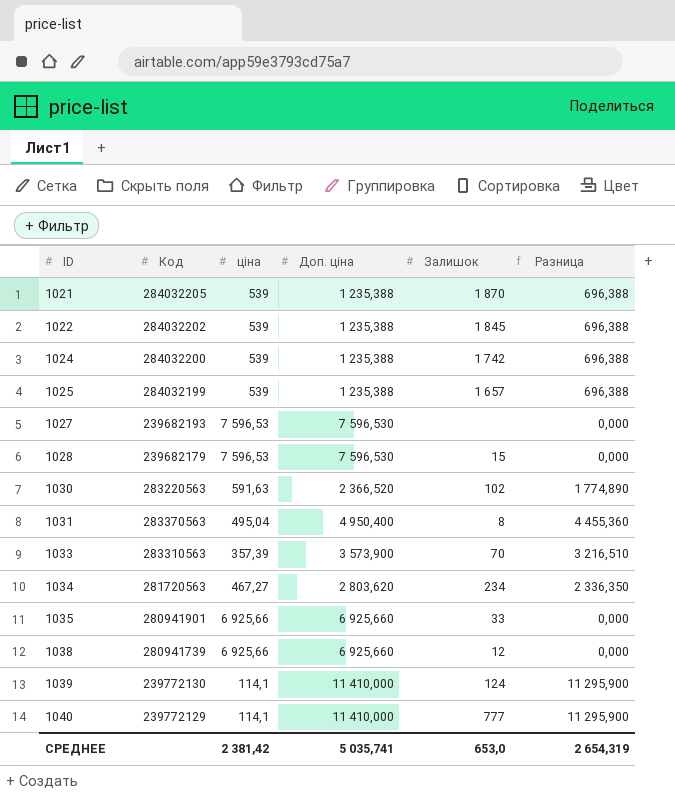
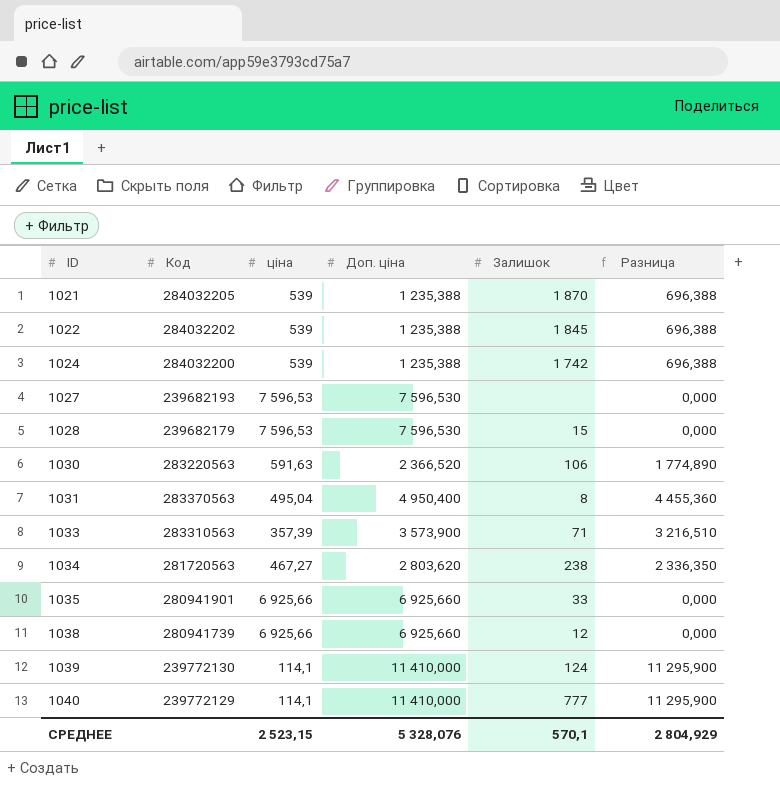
row 1025: 284032199 | 539 | 1 235,388 | 1 657 | 696,388 -> none
1030 | Залишок: 102 -> 106
1033 | Залишок: 70 -> 71
1034 | Залишок: 234 -> 238
СРЕДНЕЕ | ціна: 2 381,42 -> 2 523,15
СРЕДНЕЕ | Доп. ціна: 5 035,741 -> 5 328,076
СРЕДНЕЕ | Залишок: 653,0 -> 570,1
СРЕДНЕЕ | Разница: 2 654,319 -> 2 804,929

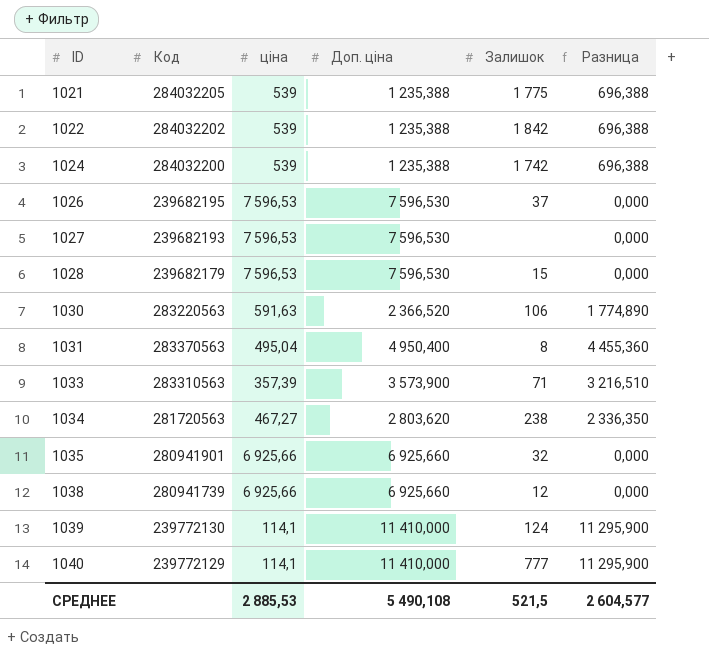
1021 | Залишок: 1 870 -> 1 775
1022 | Залишок: 1 845 -> 1 842
row 1026: none -> 239682195 | 7 596,53 | 7 596,530 | 37 | 0,000
1035 | Залишок: 33 -> 32
СРЕДНЕЕ | ціна: 2 523,15 -> 2 885,53
СРЕДНЕЕ | Доп. ціна: 5 328,076 -> 5 490,108
СРЕДНЕЕ | Залишок: 570,1 -> 521,5
СРЕДНЕЕ | Разница: 2 804,929 -> 2 604,577

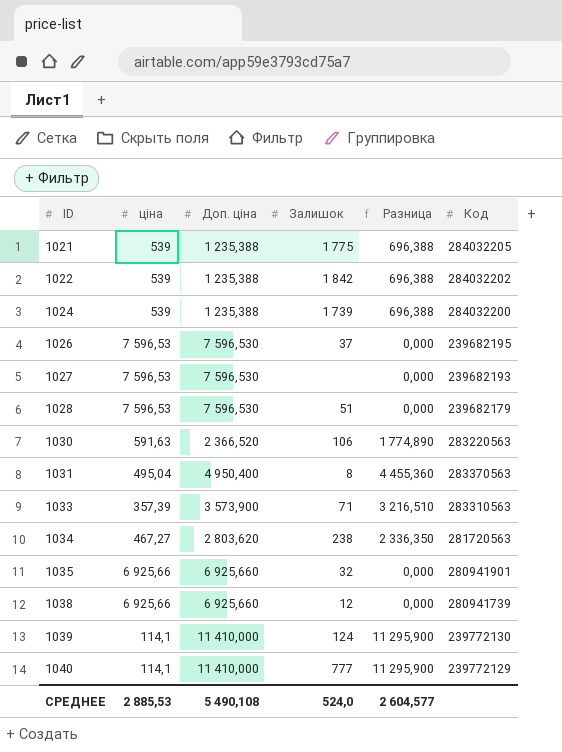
column Код | position: 2 -> 6
1024 | Залишок: 1 742 -> 1 739
1028 | Залишок: 15 -> 51
СРЕДНЕЕ | Залишок: 521,5 -> 524,0

